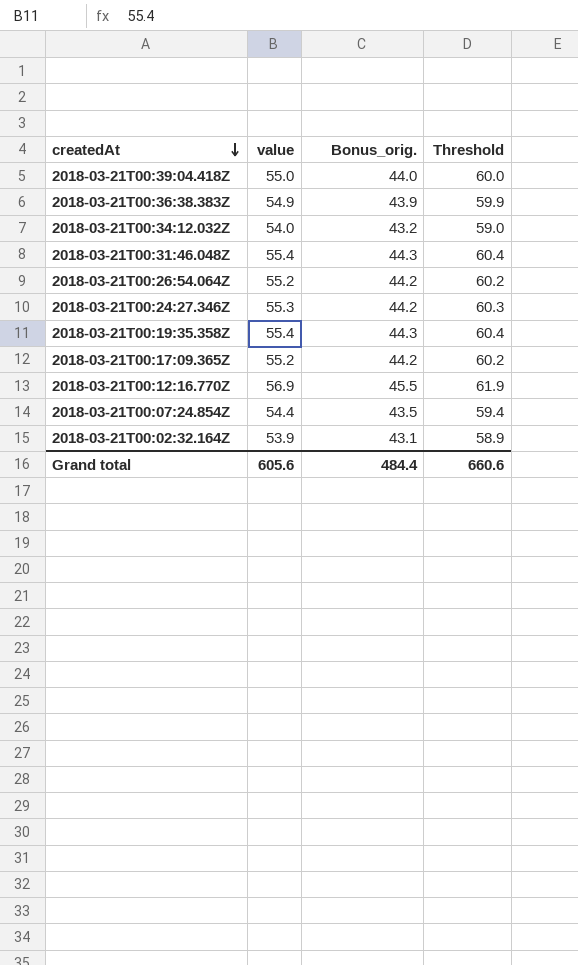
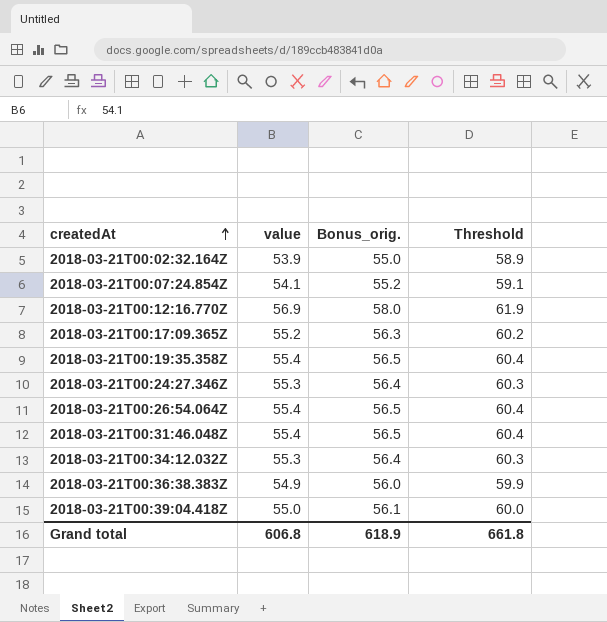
row order: createdAt descending -> createdAt ascending
column Bonus_orig. | formula: [value] * 0.8 -> [value] * 1.02
2018-03-21T00:07:24.854Z | value: 54.4 -> 54.1
2018-03-21T00:07:24.854Z | Threshold: 59.4 -> 59.1
2018-03-21T00:26:54.064Z | value: 55.2 -> 55.4
2018-03-21T00:26:54.064Z | Threshold: 60.2 -> 60.4
2018-03-21T00:34:12.032Z | value: 54.0 -> 55.3
2018-03-21T00:34:12.032Z | Threshold: 59.0 -> 60.3
Grand total | value: 605.6 -> 606.8
Grand total | Bonus_orig.: 484.4 -> 618.9
Grand total | Threshold: 660.6 -> 661.8

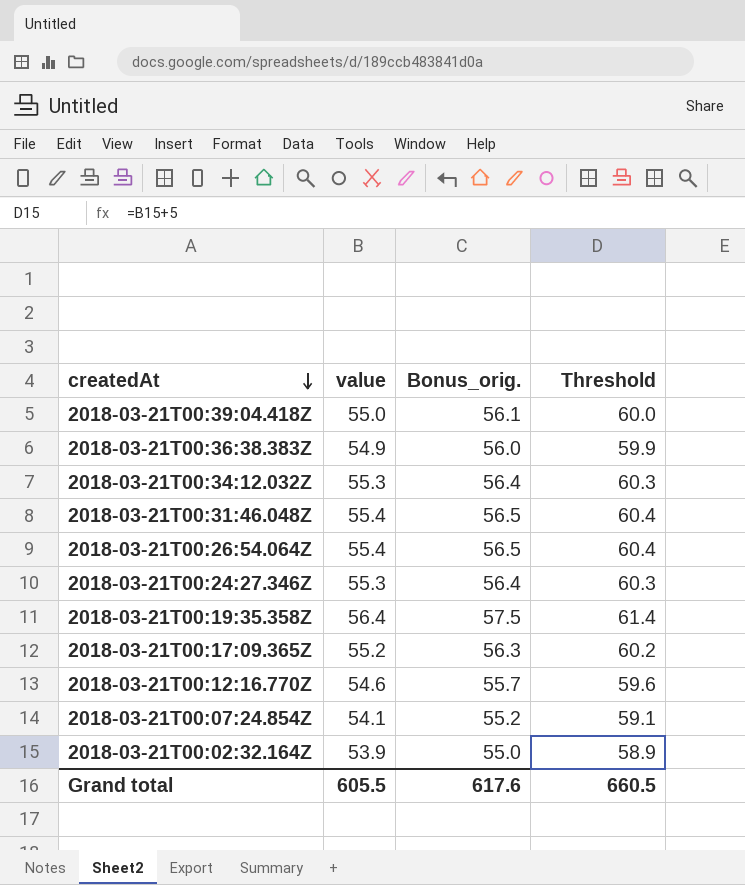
row order: createdAt ascending -> createdAt descending
2018-03-21T00:19:35.358Z | value: 55.4 -> 56.4
2018-03-21T00:19:35.358Z | Bonus_orig.: 56.5 -> 57.5
2018-03-21T00:19:35.358Z | Threshold: 60.4 -> 61.4
2018-03-21T00:12:16.770Z | value: 56.9 -> 54.6
2018-03-21T00:12:16.770Z | Bonus_orig.: 58.0 -> 55.7
2018-03-21T00:12:16.770Z | Threshold: 61.9 -> 59.6
Grand total | value: 606.8 -> 605.5
Grand total | Bonus_orig.: 618.9 -> 617.6
Grand total | Threshold: 661.8 -> 660.5

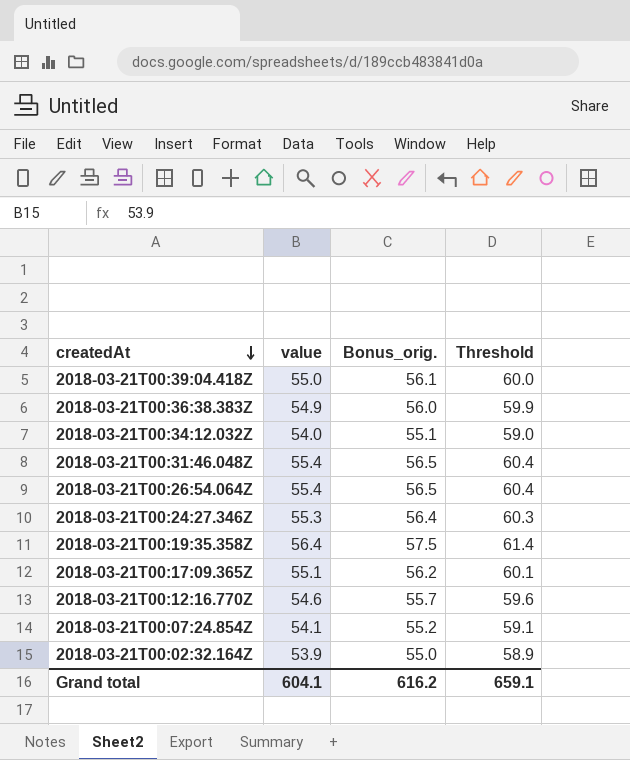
2018-03-21T00:34:12.032Z | value: 55.3 -> 54.0
2018-03-21T00:34:12.032Z | Bonus_orig.: 56.4 -> 55.1
2018-03-21T00:34:12.032Z | Threshold: 60.3 -> 59.0
2018-03-21T00:17:09.365Z | value: 55.2 -> 55.1
2018-03-21T00:17:09.365Z | Bonus_orig.: 56.3 -> 56.2
2018-03-21T00:17:09.365Z | Threshold: 60.2 -> 60.1
Grand total | value: 605.5 -> 604.1
Grand total | Bonus_orig.: 617.6 -> 616.2
Grand total | Threshold: 660.5 -> 659.1

